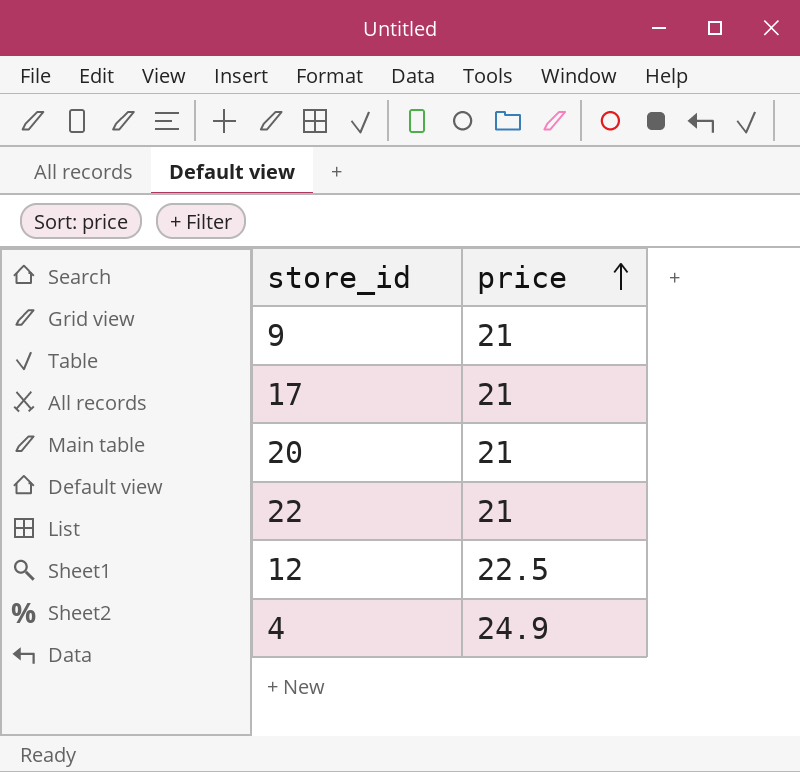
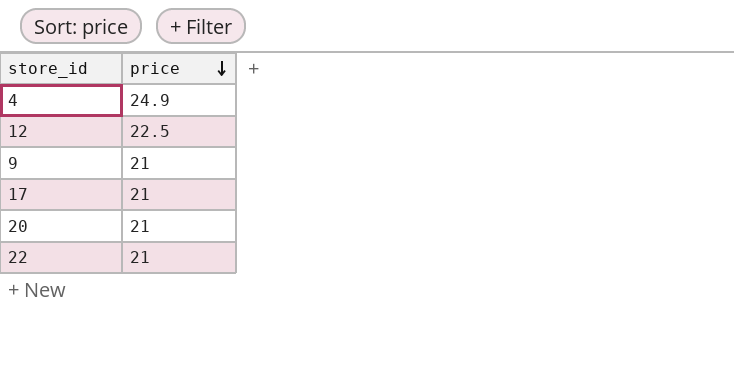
row order: price ascending -> price descending

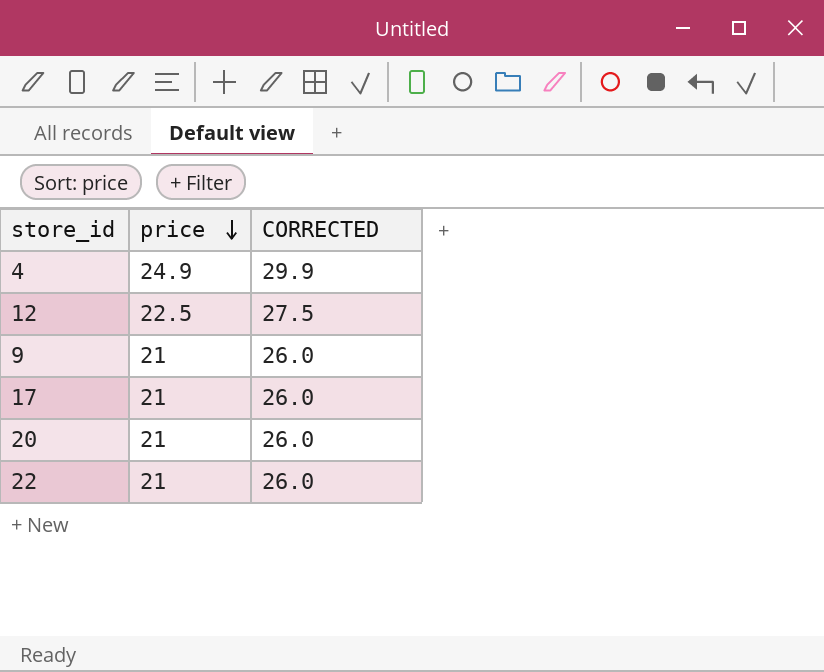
column CORRECTED | formula: none -> [price] + 5

